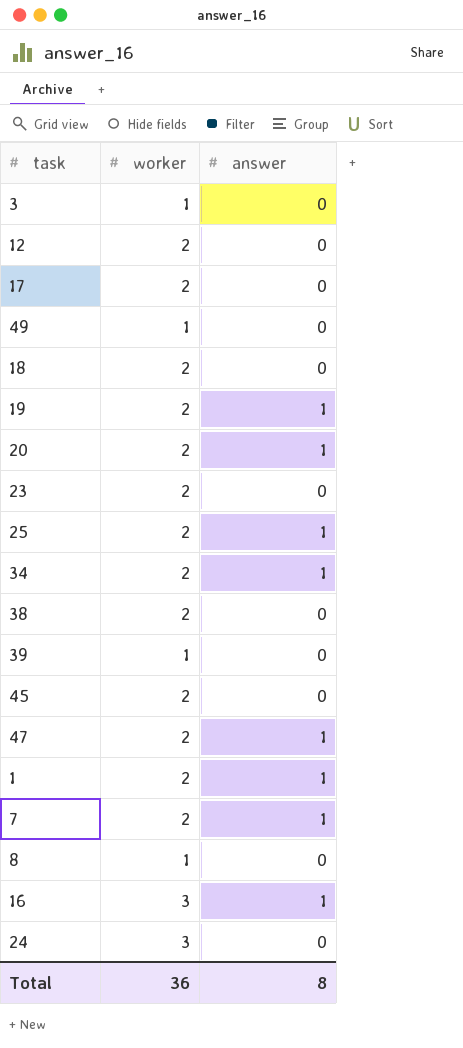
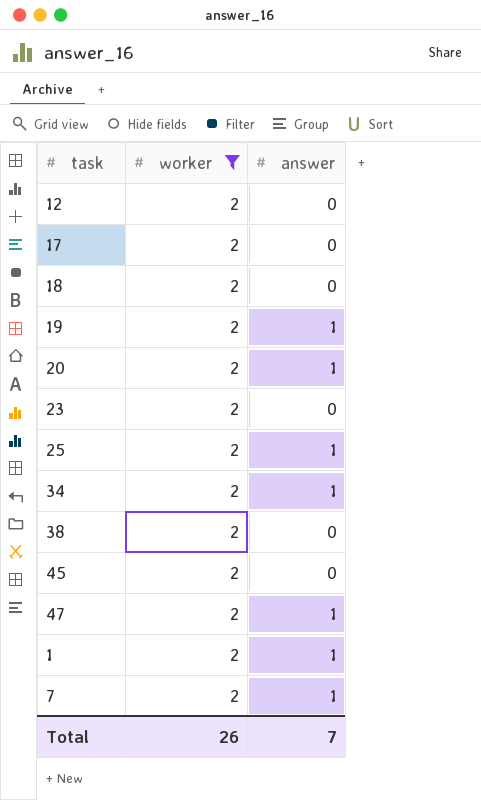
filter: none -> worker = 2
Total | worker: 36 -> 26
Total | answer: 8 -> 7

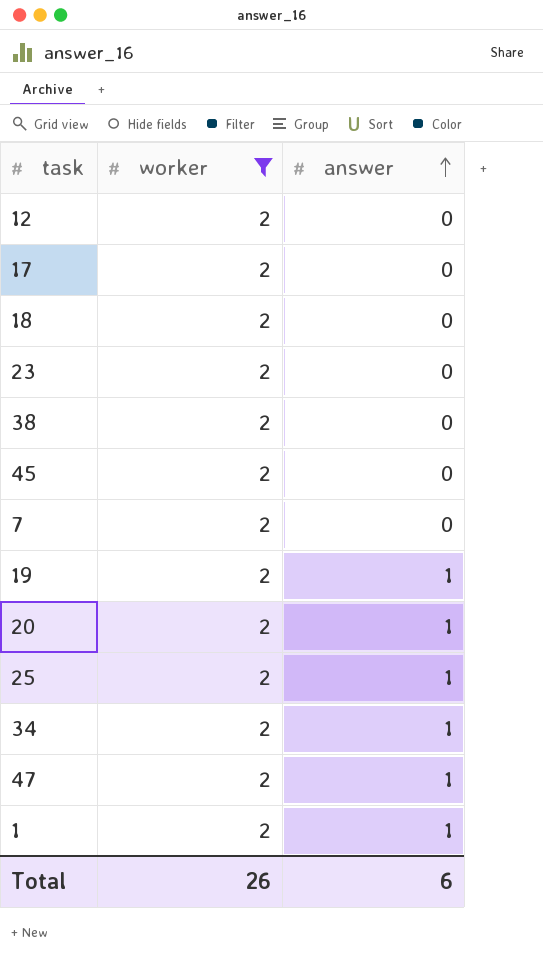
row order: none -> answer ascending
7 | answer: 1 -> 0
Total | answer: 7 -> 6

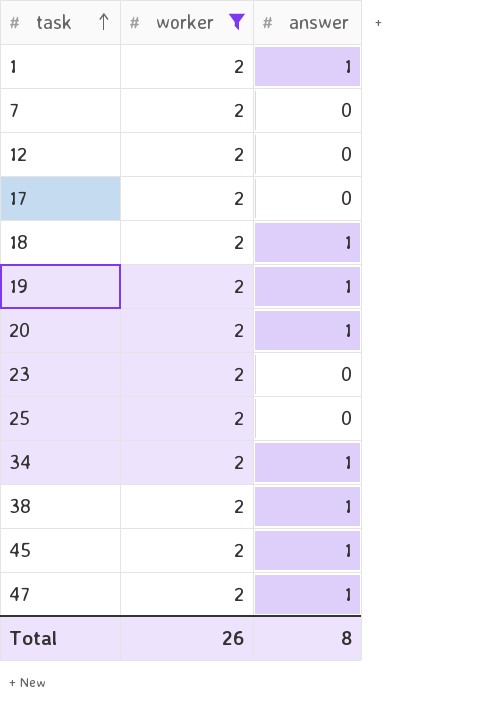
row order: answer ascending -> task ascending
18 | answer: 0 -> 1
25 | answer: 1 -> 0
38 | answer: 0 -> 1
45 | answer: 0 -> 1
Total | answer: 6 -> 8

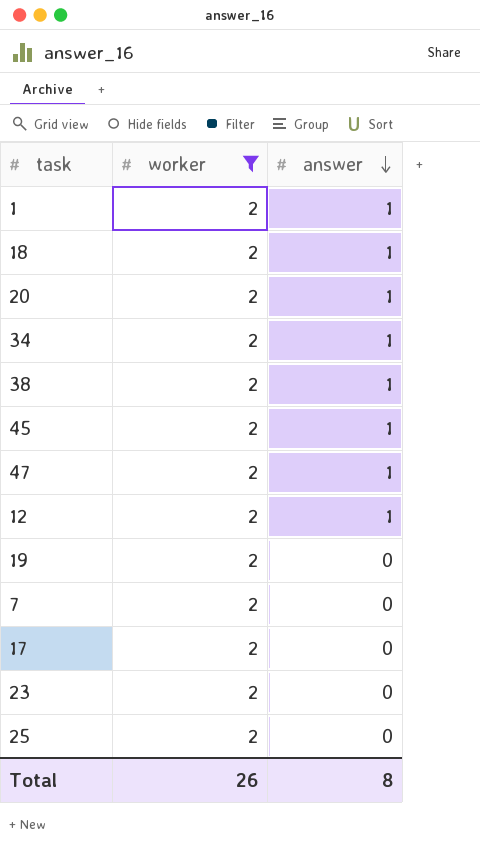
row order: task ascending -> answer descending
12 | answer: 0 -> 1
19 | answer: 1 -> 0

